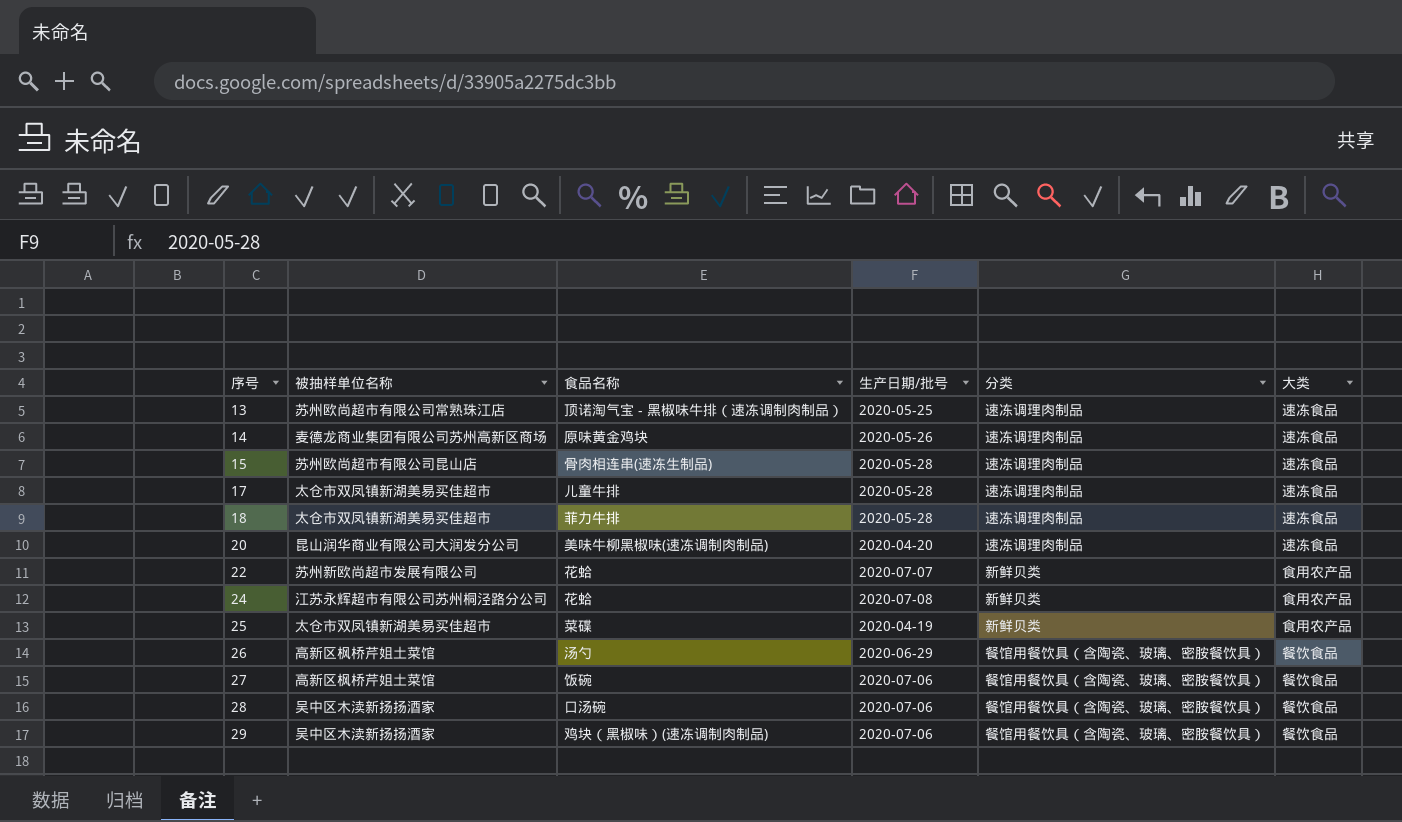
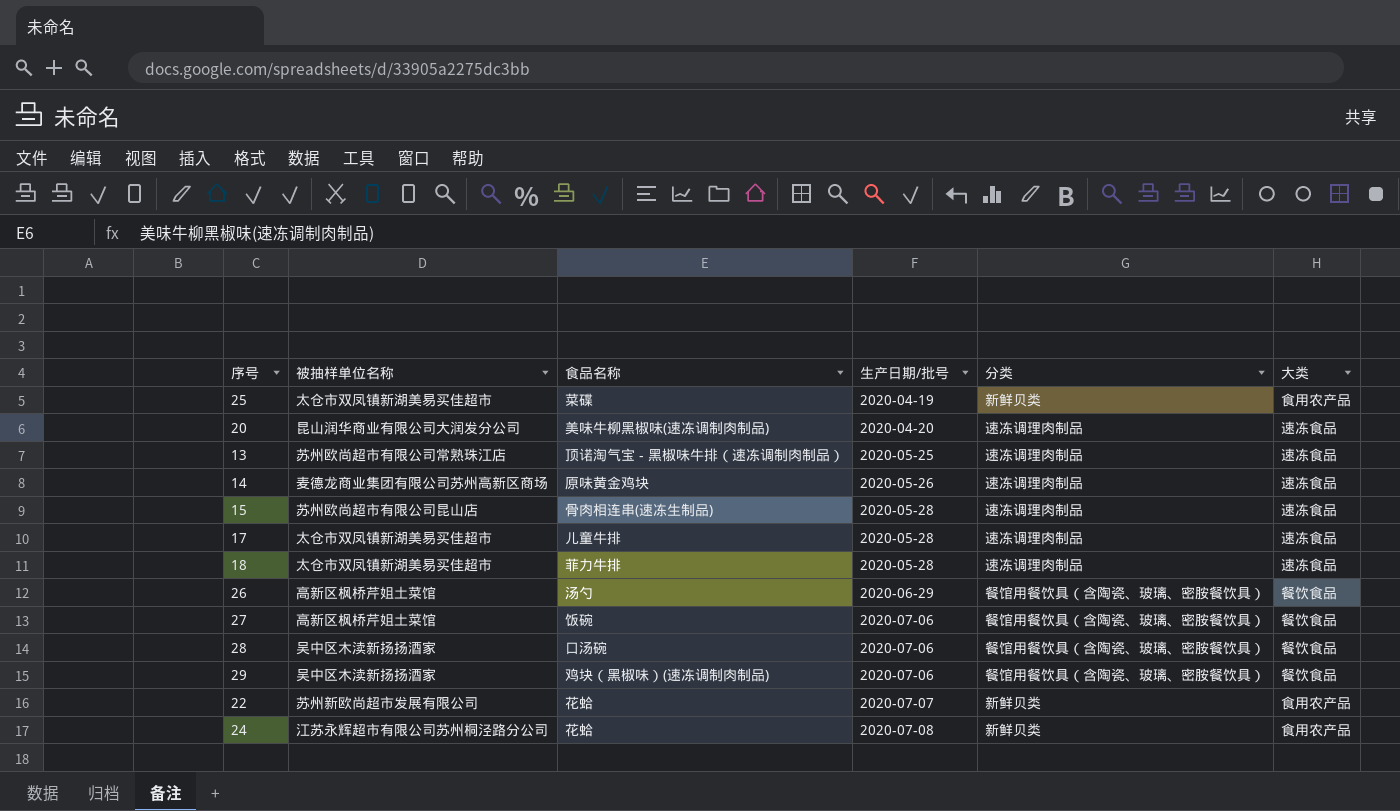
row order: 序号 ascending -> 生产日期/批号 ascending

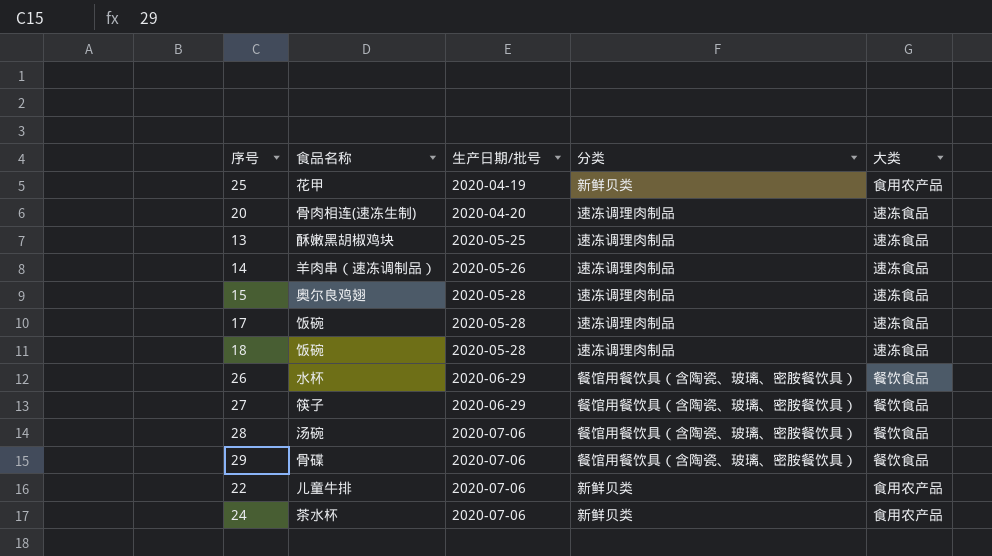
column 被抽样单位名称 | position: 2 -> none
25 | 食品名称: 菜碟 -> 花甲
20 | 食品名称: 美味牛柳黑椒味(速冻调制肉制品) -> 骨肉相连(速冻生制)
13 | 食品名称: 顶诺淘气宝 - 黑椒味牛排（速冻调制肉制品） -> 酥嫩黑胡椒鸡块
14 | 食品名称: 原味黄金鸡块 -> 羊肉串（速冻调制品）
15 | 食品名称: 骨肉相连串(速冻生制品) -> 奥尔良鸡翅
17 | 食品名称: 儿童牛排 -> 饭碗
18 | 食品名称: 菲力牛排 -> 饭碗
26 | 食品名称: 汤勺 -> 水杯
27 | 食品名称: 饭碗 -> 筷子
27 | 生产日期/批号: 2020-07-06 -> 2020-06-29
28 | 食品名称: 口汤碗 -> 汤碗
29 | 食品名称: 鸡块（黑椒味）(速冻调制肉制品) -> 骨碟
22 | 食品名称: 花蛤 -> 儿童牛排
22 | 生产日期/批号: 2020-07-07 -> 2020-07-06
24 | 食品名称: 花蛤 -> 茶水杯
24 | 生产日期/批号: 2020-07-08 -> 2020-07-06

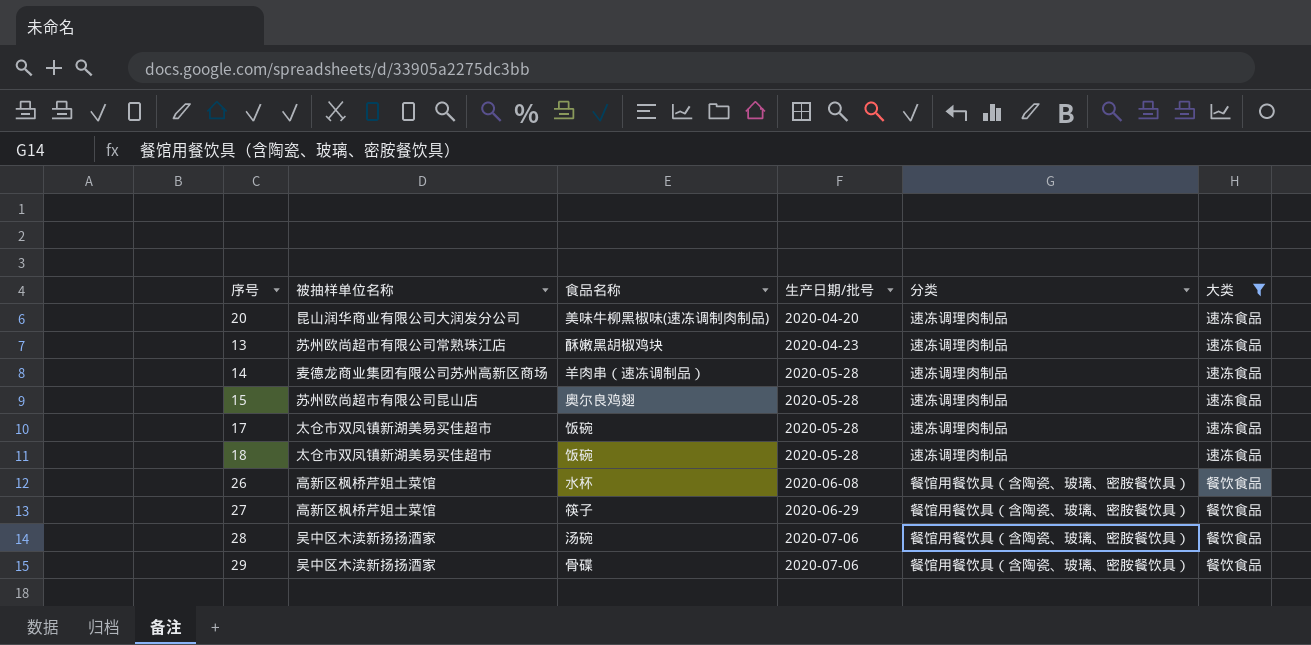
filter: none -> 大类 != 食用农产品
column 被抽样单位名称 | position: none -> 2
20 | 食品名称: 骨肉相连(速冻生制) -> 美味牛柳黑椒味(速冻调制肉制品)
13 | 生产日期/批号: 2020-05-25 -> 2020-04-23
14 | 生产日期/批号: 2020-05-26 -> 2020-05-28
26 | 生产日期/批号: 2020-06-29 -> 2020-06-08

